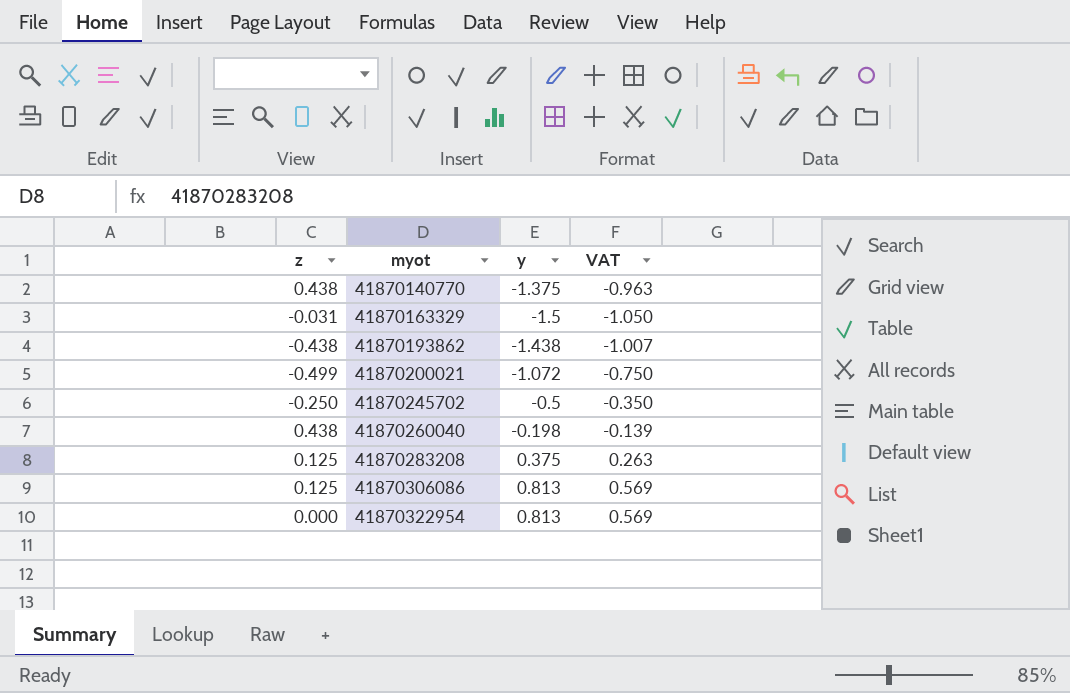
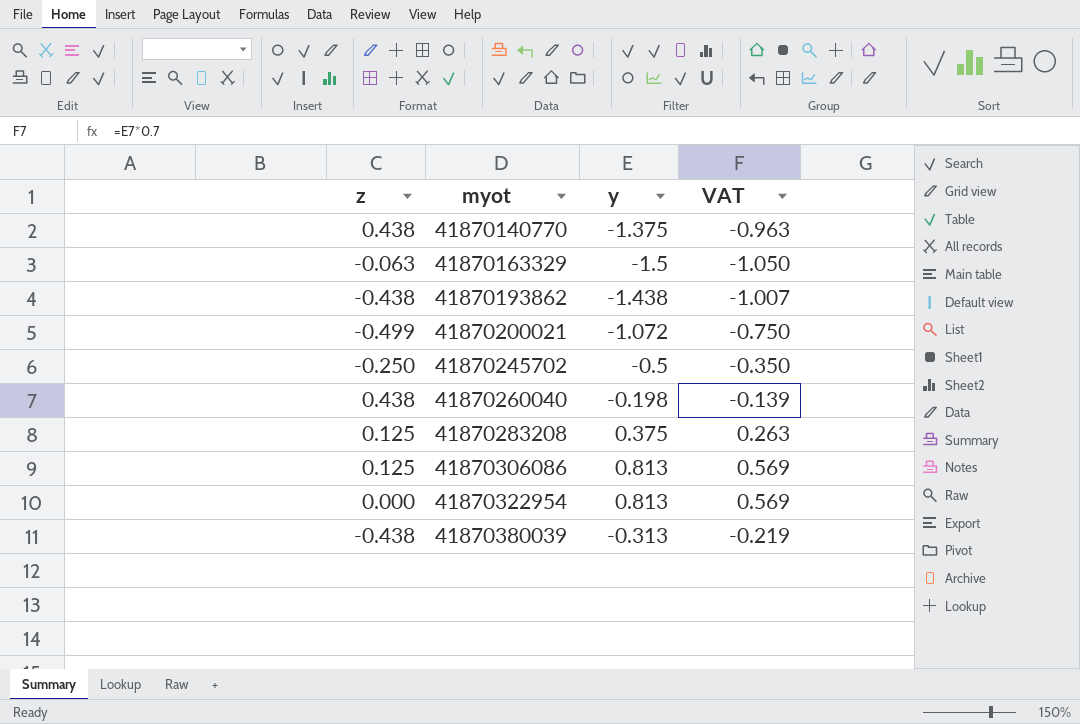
41870163329 | z: -0.031 -> -0.063
row 41870380039: none -> -0.438 | -0.313 | -0.219

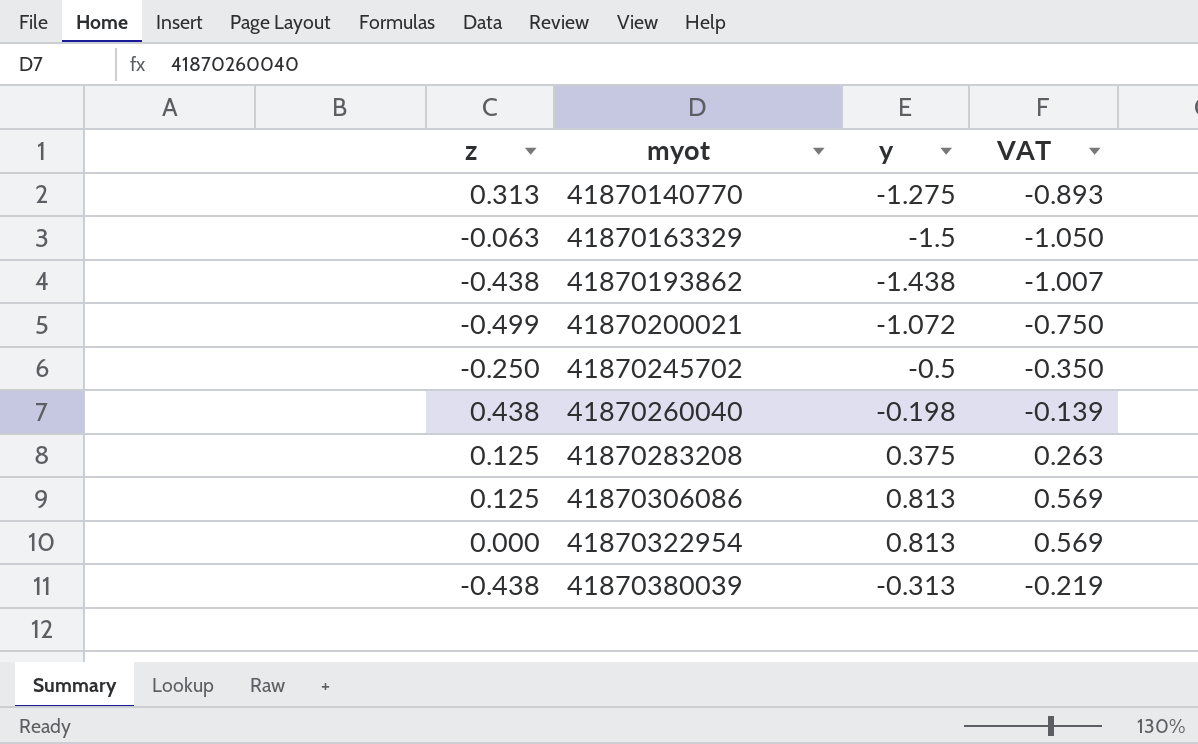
41870140770 | z: 0.438 -> 0.313
41870140770 | y: -1.375 -> -1.275
41870140770 | VAT: -0.963 -> -0.893

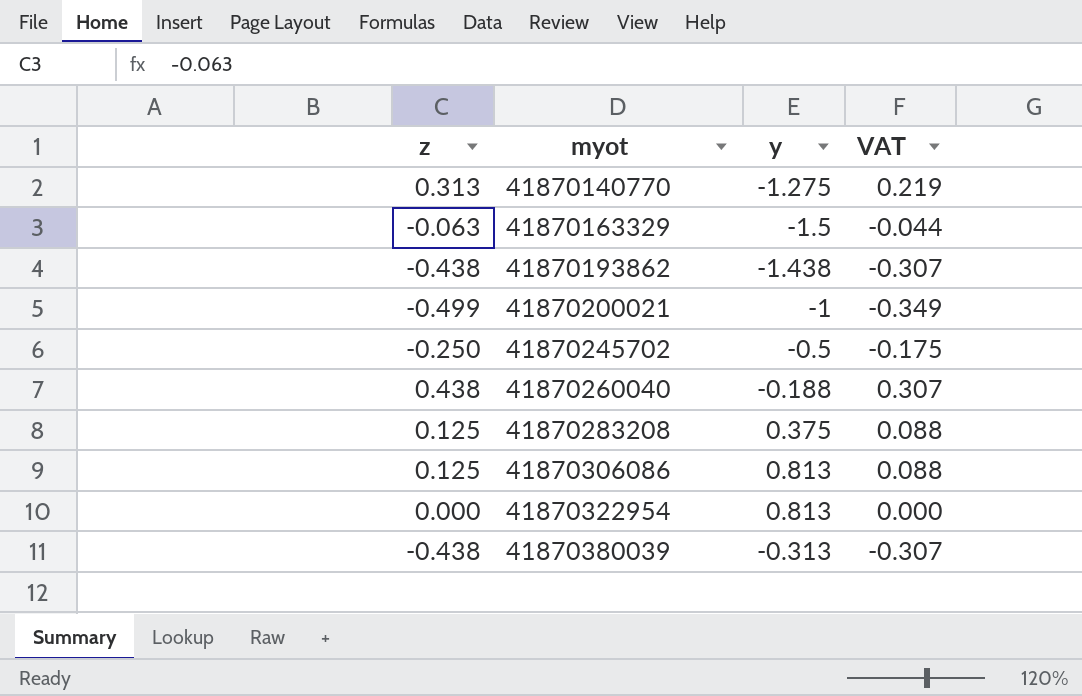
column VAT | formula: [y] * 0.7 -> [z] * 0.7
41870200021 | y: -1.072 -> -1
41870260040 | y: -0.198 -> -0.188

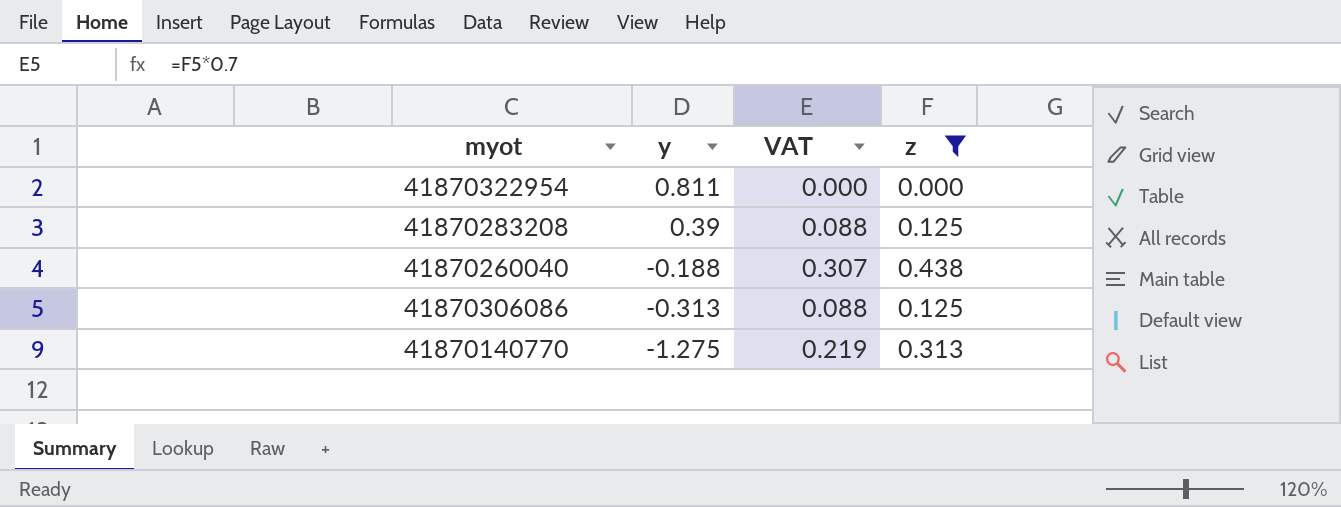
filter: none -> z >= 0.000
row order: myot ascending -> y descending
column z | position: 1 -> 4
41870322954 | y: 0.813 -> 0.811
41870283208 | y: 0.375 -> 0.39
41870306086 | y: 0.813 -> -0.313

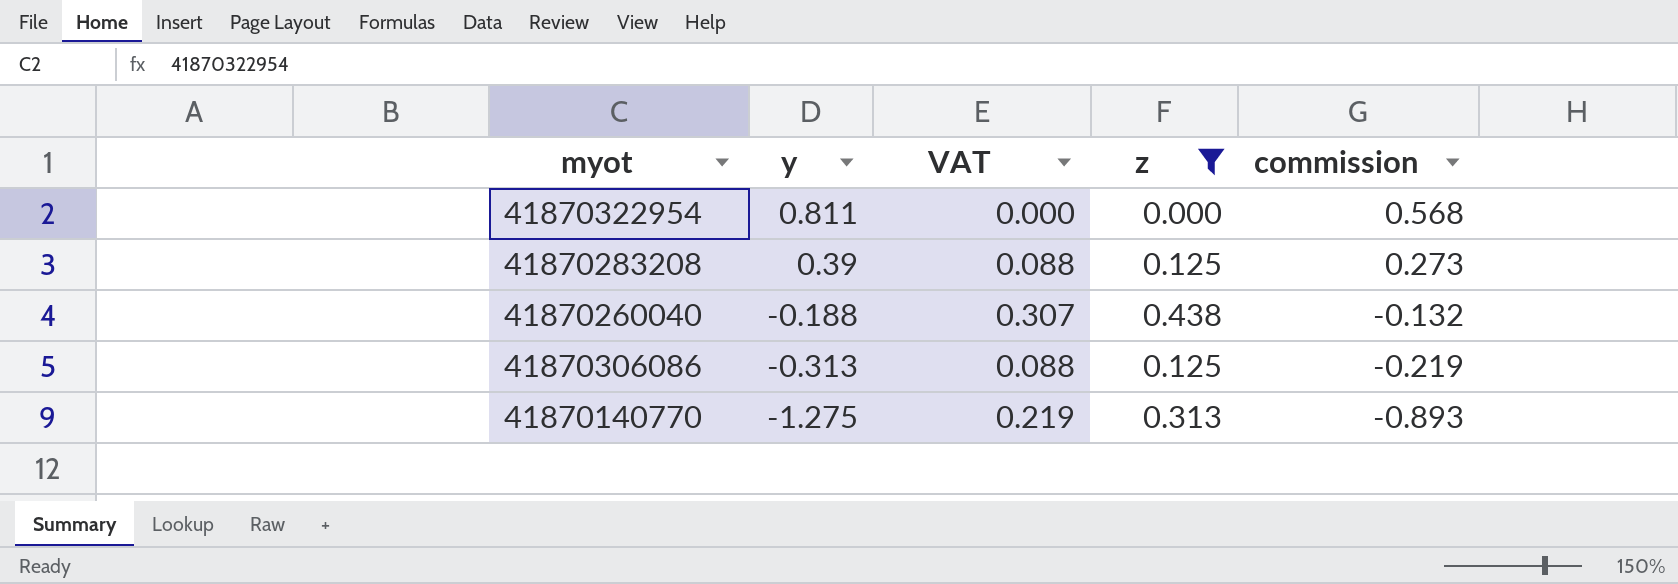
column commission | formula: none -> [y] * 0.7

